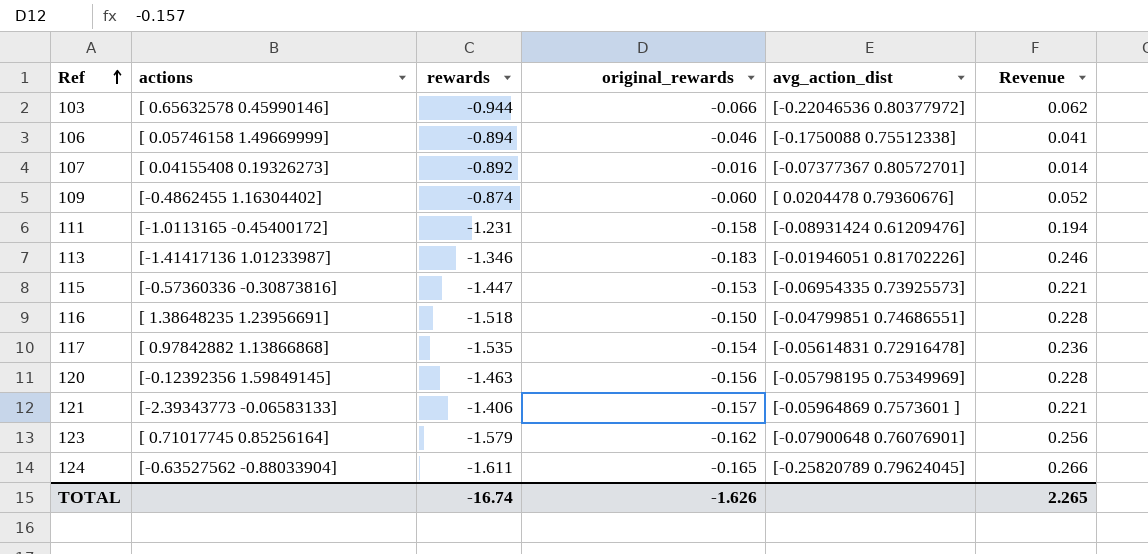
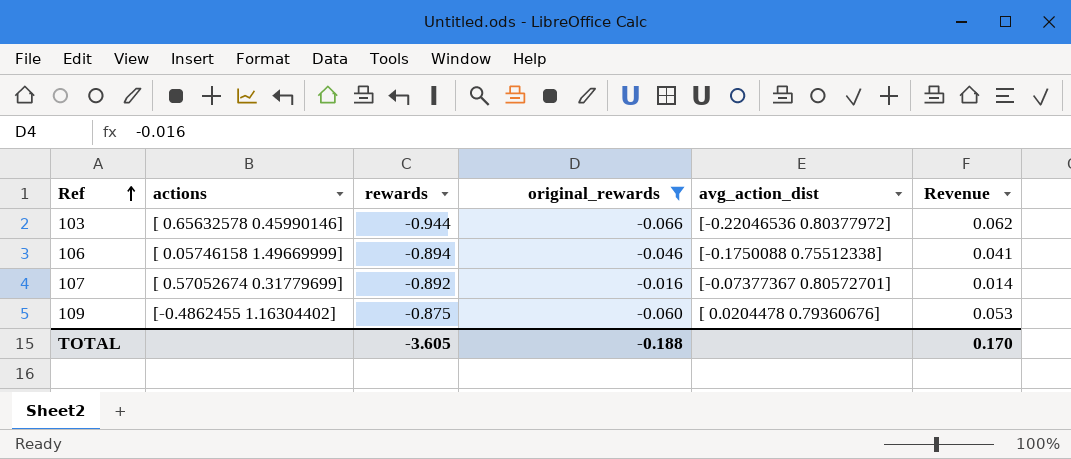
filter: none -> original_rewards >= -0.066
107 | actions: [ 0.04155408 0.19326273] -> [ 0.57052674 0.31779699]
109 | rewards: -0.874 -> -0.875
109 | Revenue: 0.052 -> 0.053
TOTAL | rewards: -16.74 -> -3.605
TOTAL | original_rewards: -1.626 -> -0.188
TOTAL | Revenue: 2.265 -> 0.170

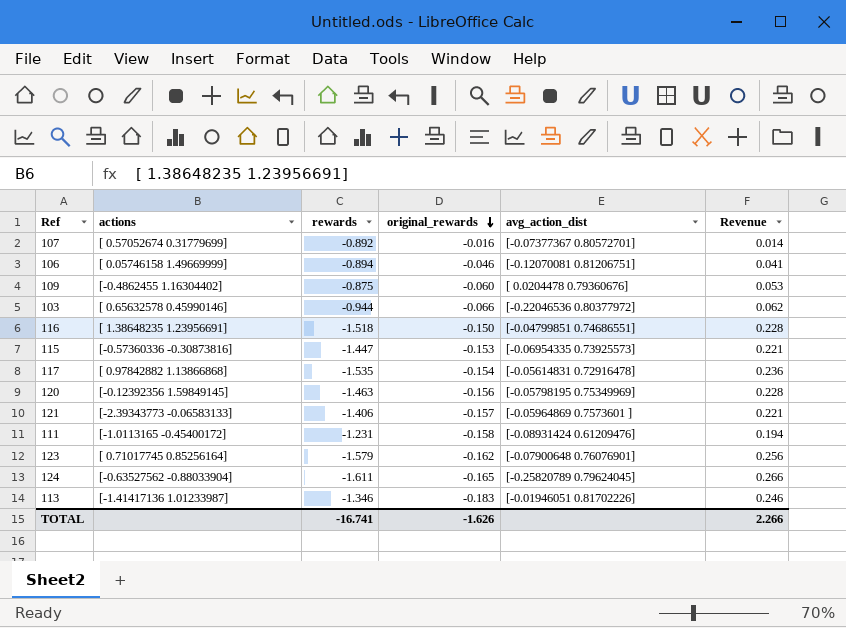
filter: original_rewards >= -0.066 -> none
row order: Ref ascending -> original_rewards descending
106 | avg_action_dist: [-0.1750088 0.75512338] -> [-0.12070081 0.81206751]
TOTAL | rewards: -3.605 -> -16.741
TOTAL | original_rewards: -0.188 -> -1.626
TOTAL | Revenue: 0.170 -> 2.266

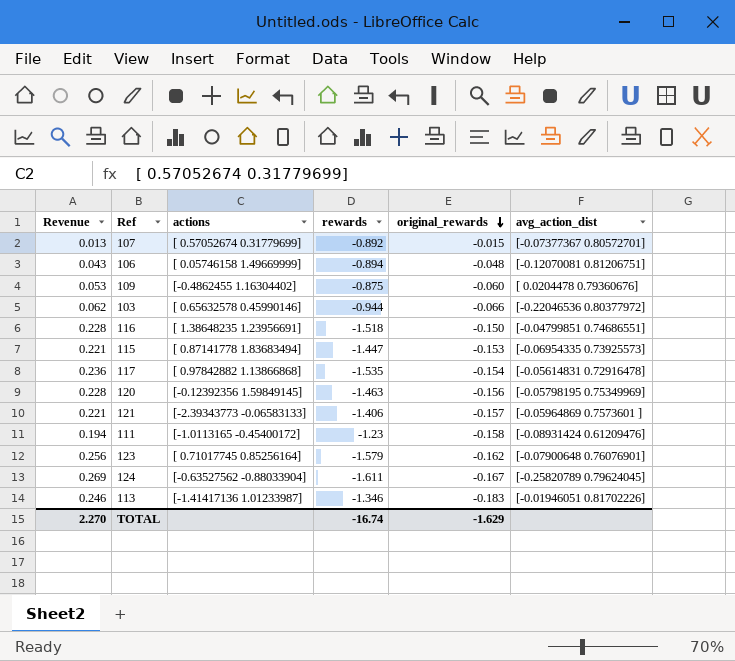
column Revenue | position: 6 -> 1
107 | Revenue: 0.014 -> 0.013
107 | original_rewards: -0.016 -> -0.015
106 | Revenue: 0.041 -> 0.043
106 | original_rewards: -0.046 -> -0.048
115 | actions: [-0.57360336 -0.30873816] -> [ 0.87141778 1.83683494]
111 | rewards: -1.231 -> -1.23
124 | Revenue: 0.266 -> 0.269
124 | original_rewards: -0.165 -> -0.167
TOTAL | Revenue: 2.266 -> 2.270
TOTAL | rewards: -16.741 -> -16.74
TOTAL | original_rewards: -1.626 -> -1.629

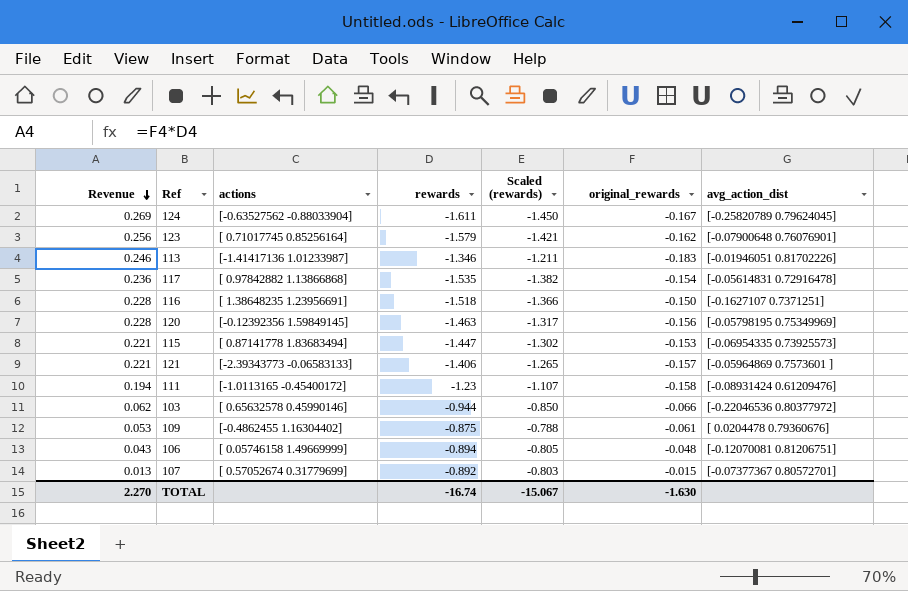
row order: original_rewards descending -> Revenue descending
column Scaled (rewards) | formula: none -> [rewards] * 0.9
116 | avg_action_dist: [-0.04799851 0.74686551] -> [-0.1627107 0.7371251]
109 | original_rewards: -0.060 -> -0.061
TOTAL | original_rewards: -1.629 -> -1.630

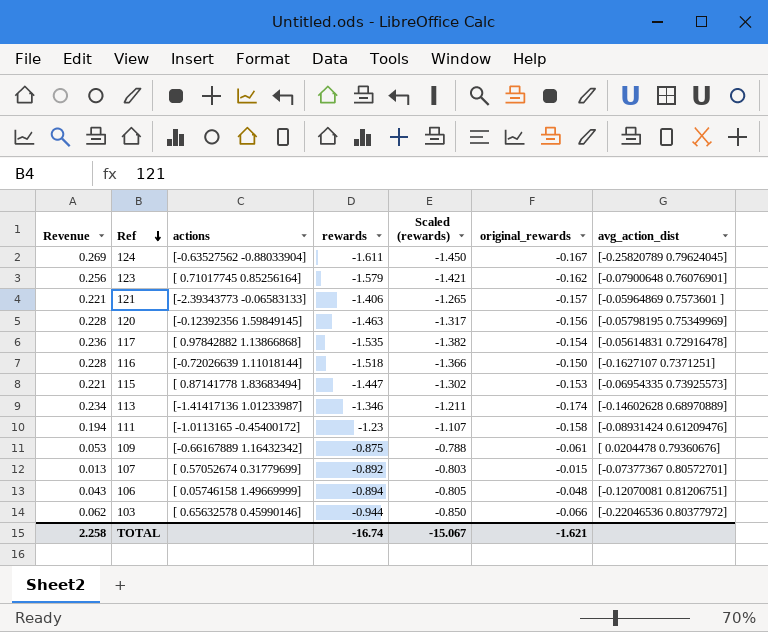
row order: Revenue descending -> Ref descending
116 | actions: [ 1.38648235 1.23956691] -> [-0.72026639 1.11018144]
113 | Revenue: 0.246 -> 0.234
113 | original_rewards: -0.183 -> -0.174
113 | avg_action_dist: [-0.01946051 0.81702226] -> [-0.14602628 0.68970889]
109 | actions: [-0.4862455 1.16304402] -> [-0.66167889 1.16432342]
TOTAL | Revenue: 2.270 -> 2.258
TOTAL | original_rewards: -1.630 -> -1.621

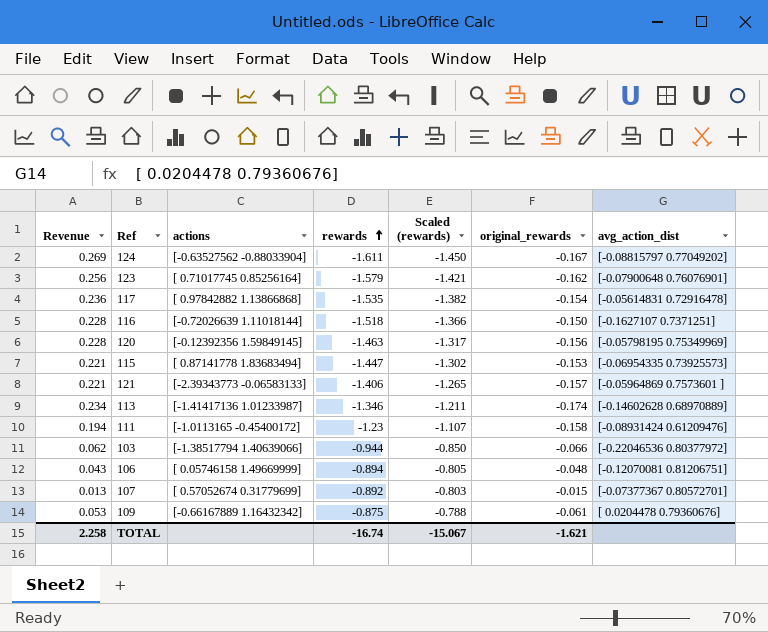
row order: Ref descending -> rewards ascending
124 | avg_action_dist: [-0.25820789 0.79624045] -> [-0.08815797 0.77049202]
103 | actions: [ 0.65632578 0.45990146] -> [-1.38517794 1.40639066]

